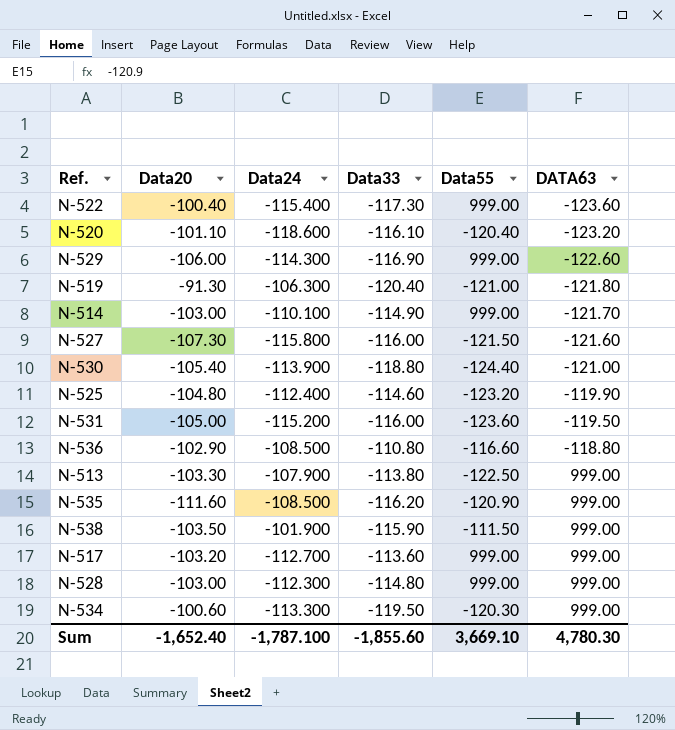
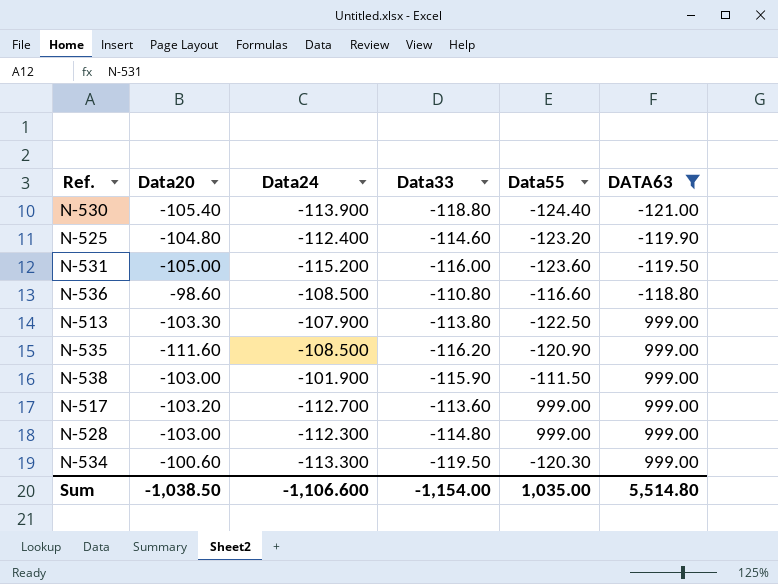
filter: none -> DATA63 >= -121.00
N-536 | Data20: -102.90 -> -98.60
N-538 | Data20: -103.50 -> -103.00
Sum | Data20: -1,652.40 -> -1,038.50
Sum | Data24: -1,787.100 -> -1,106.600
Sum | Data33: -1,855.60 -> -1,154.00
Sum | Data55: 3,669.10 -> 1,035.00
Sum | DATA63: 4,780.30 -> 5,514.80

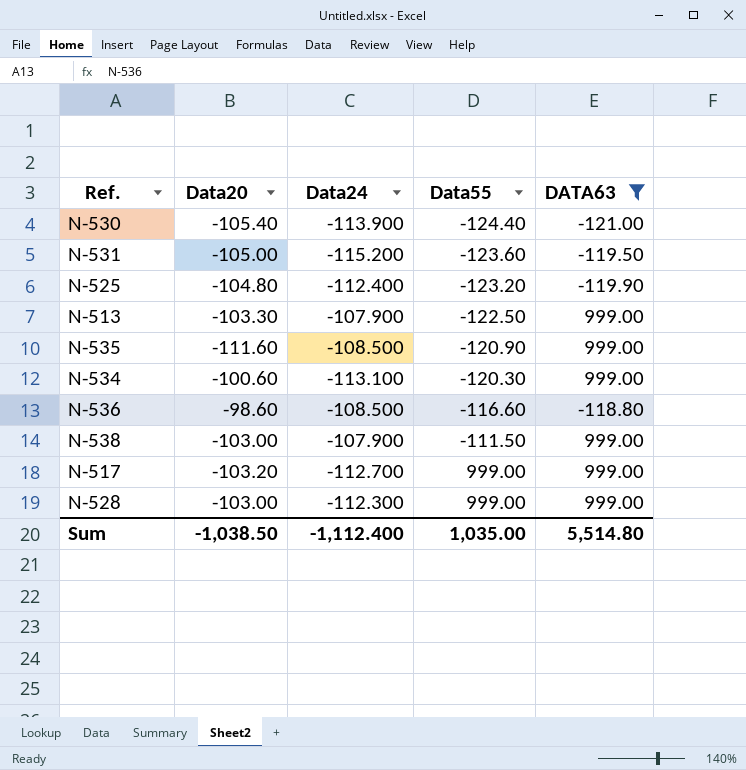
row order: DATA63 ascending -> Data55 ascending
column Data33 | position: 4 -> none
N-534 | Data24: -113.300 -> -113.100
N-538 | Data24: -101.900 -> -107.900
Sum | Data24: -1,106.600 -> -1,112.400

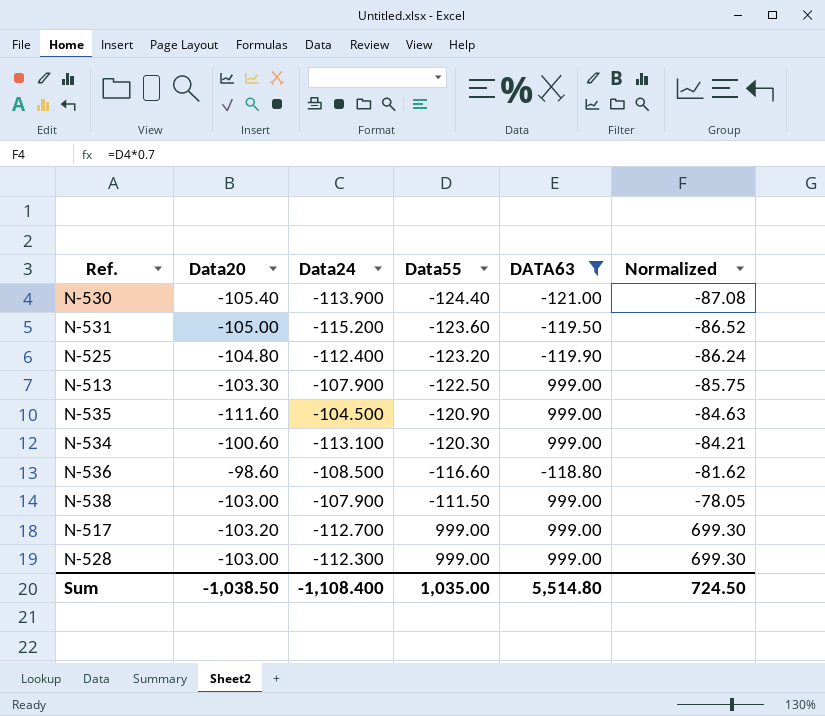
column Normalized | formula: none -> [Data55] * 0.7
N-535 | Data24: -108.500 -> -104.500
Sum | Data24: -1,112.400 -> -1,108.400

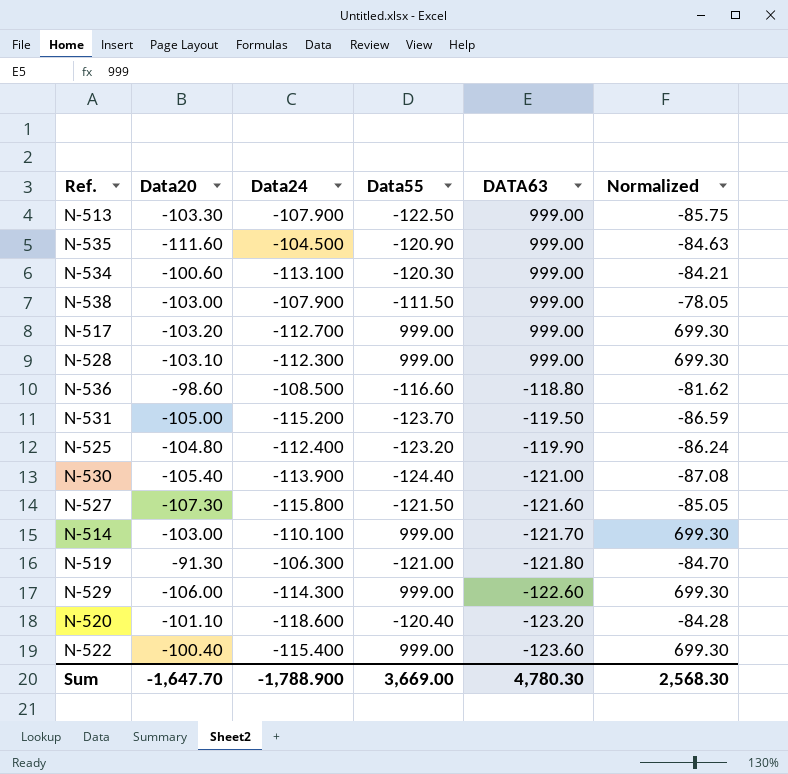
filter: DATA63 >= -121.00 -> none
row order: Data55 ascending -> DATA63 descending
N-528 | Data20: -103.00 -> -103.10
N-531 | Data55: -123.60 -> -123.70
N-531 | Normalized: -86.52 -> -86.59
Sum | Data20: -1,038.50 -> -1,647.70
Sum | Data24: -1,108.400 -> -1,788.900
Sum | Data55: 1,035.00 -> 3,669.00
Sum | DATA63: 5,514.80 -> 4,780.30
Sum | Normalized: 724.50 -> 2,568.30

